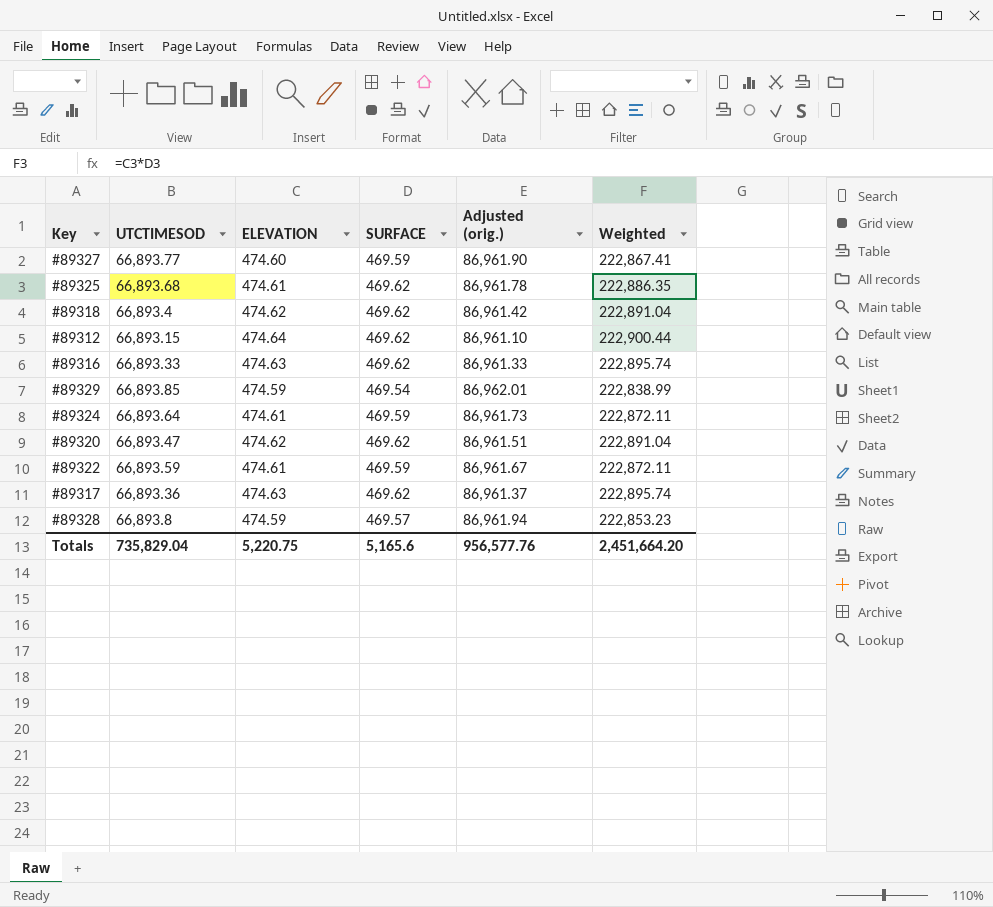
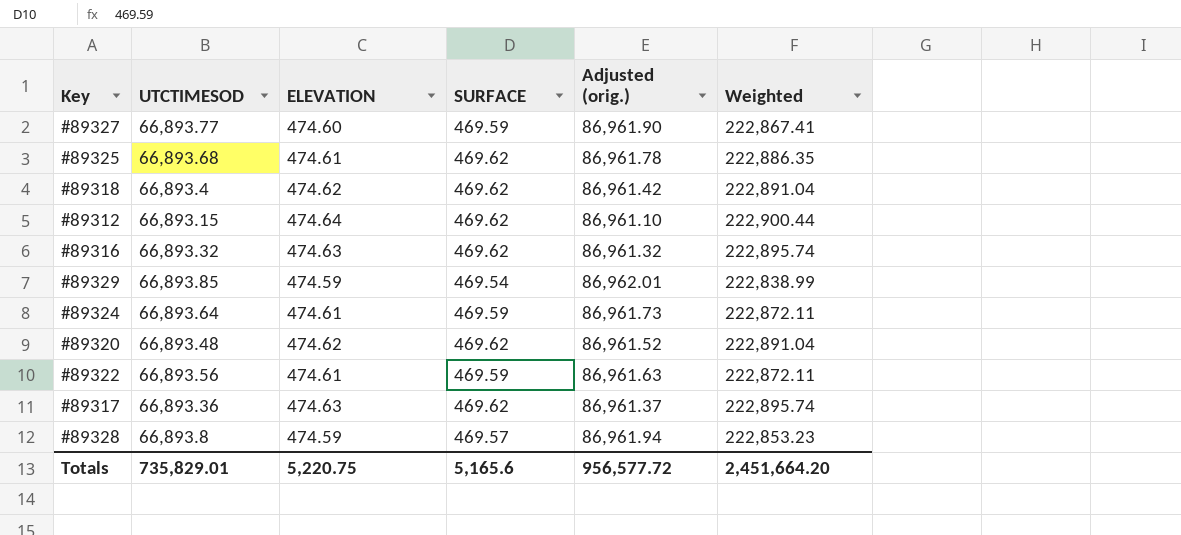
#89316 | UTCTIMESOD: 66,893.33 -> 66,893.32
#89316 | Adjusted (orig.): 86,961.33 -> 86,961.32
#89320 | UTCTIMESOD: 66,893.47 -> 66,893.48
#89320 | Adjusted (orig.): 86,961.51 -> 86,961.52
#89322 | UTCTIMESOD: 66,893.59 -> 66,893.56
#89322 | Adjusted (orig.): 86,961.67 -> 86,961.63
Totals | UTCTIMESOD: 735,829.04 -> 735,829.01
Totals | Adjusted (orig.): 956,577.76 -> 956,577.72

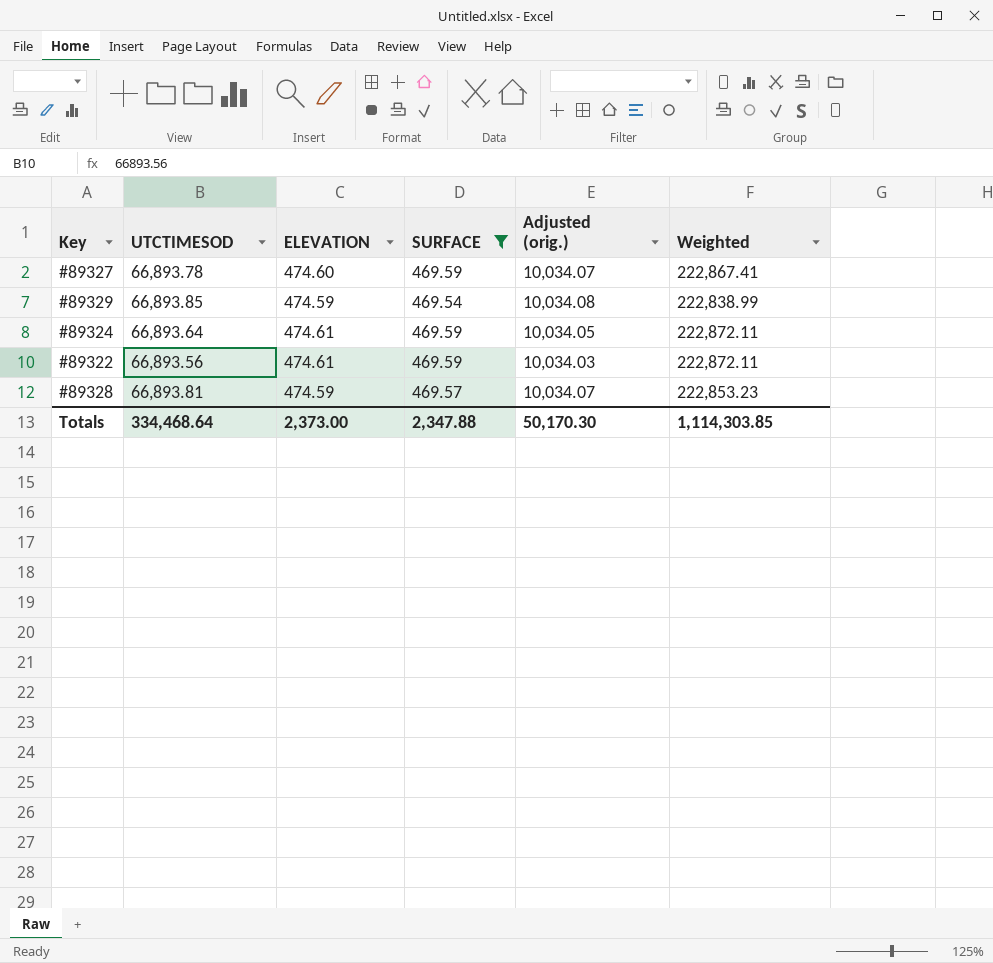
filter: none -> SURFACE != 469.62
column Adjusted (orig.) | formula: [UTCTIMESOD] * 1.3 -> [UTCTIMESOD] * 0.15
#89327 | UTCTIMESOD: 66,893.77 -> 66,893.78
#89328 | UTCTIMESOD: 66,893.8 -> 66,893.81
Totals | UTCTIMESOD: 735,829.01 -> 334,468.64
Totals | ELEVATION: 5,220.75 -> 2,373.00
Totals | SURFACE: 5,165.6 -> 2,347.88
Totals | Adjusted (orig.): 956,577.72 -> 50,170.30
Totals | Weighted: 2,451,664.20 -> 1,114,303.85

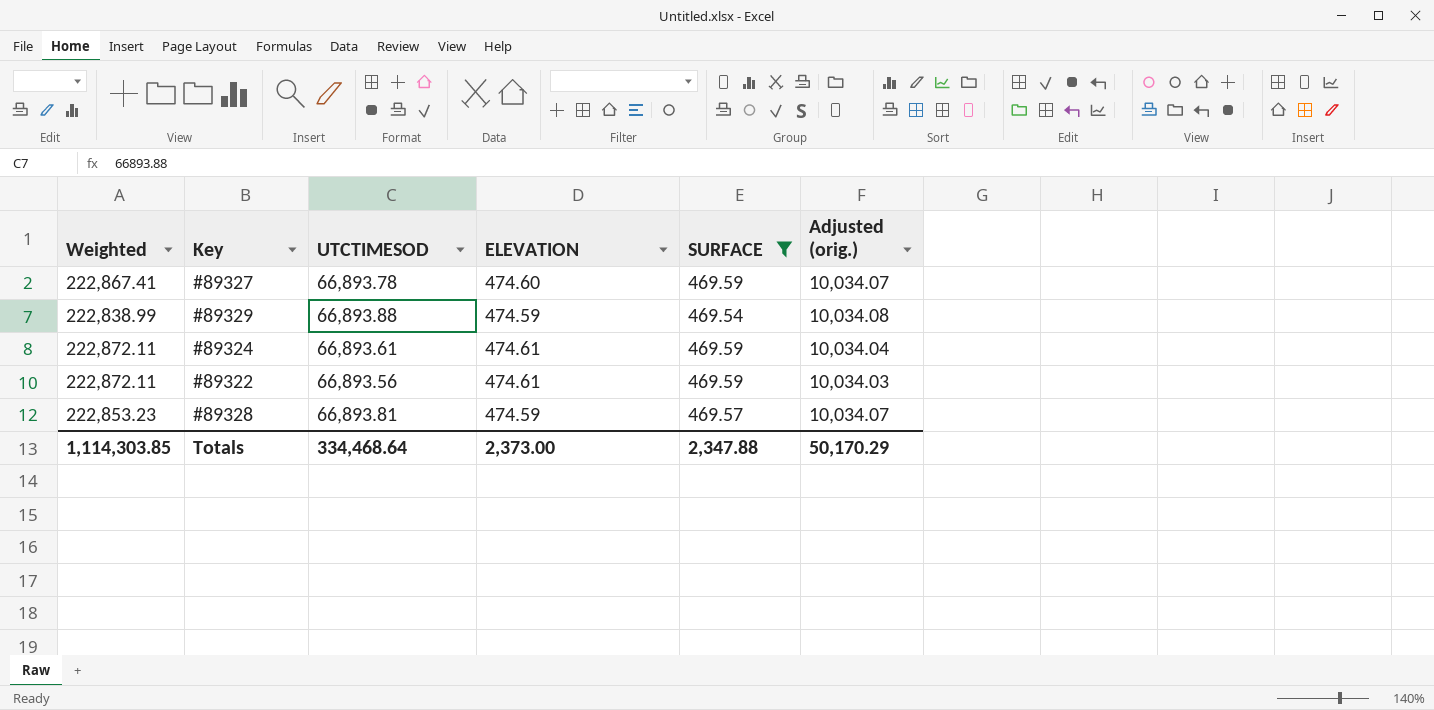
column Weighted | position: 6 -> 1
#89329 | UTCTIMESOD: 66,893.85 -> 66,893.88
#89324 | UTCTIMESOD: 66,893.64 -> 66,893.61
#89324 | Adjusted (orig.): 10,034.05 -> 10,034.04
Totals | Adjusted (orig.): 50,170.30 -> 50,170.29

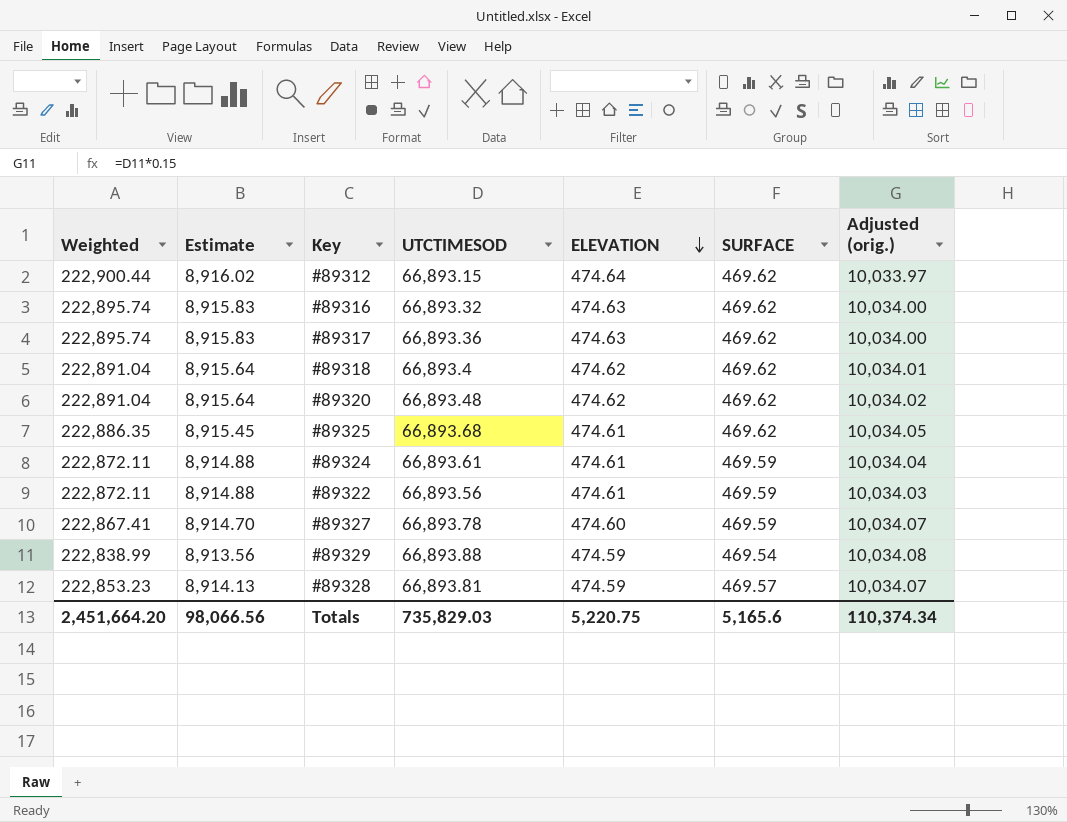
filter: SURFACE != 469.62 -> none
row order: none -> ELEVATION descending
column Estimate | formula: none -> [Weighted] * 0.04
Totals | Weighted: 1,114,303.85 -> 2,451,664.20
Totals | UTCTIMESOD: 334,468.64 -> 735,829.03
Totals | ELEVATION: 2,373.00 -> 5,220.75
Totals | SURFACE: 2,347.88 -> 5,165.6
Totals | Adjusted (orig.): 50,170.29 -> 110,374.34

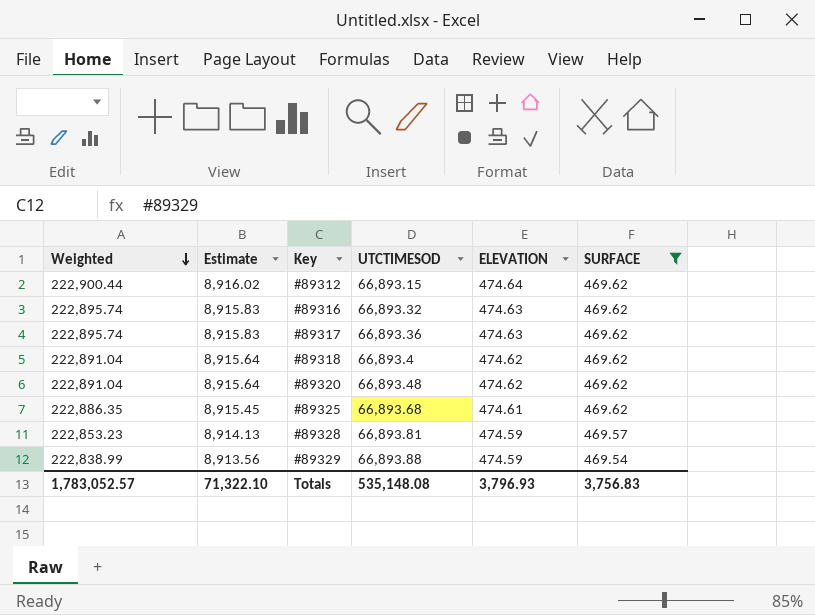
filter: none -> SURFACE != 469.59
row order: ELEVATION descending -> Weighted descending
column Adjusted (orig.) | formula: [UTCTIMESOD] * 0.15 -> none
Totals | Weighted: 2,451,664.20 -> 1,783,052.57
Totals | Estimate: 98,066.56 -> 71,322.10
Totals | UTCTIMESOD: 735,829.03 -> 535,148.08
Totals | ELEVATION: 5,220.75 -> 3,796.93
Totals | SURFACE: 5,165.6 -> 3,756.83

